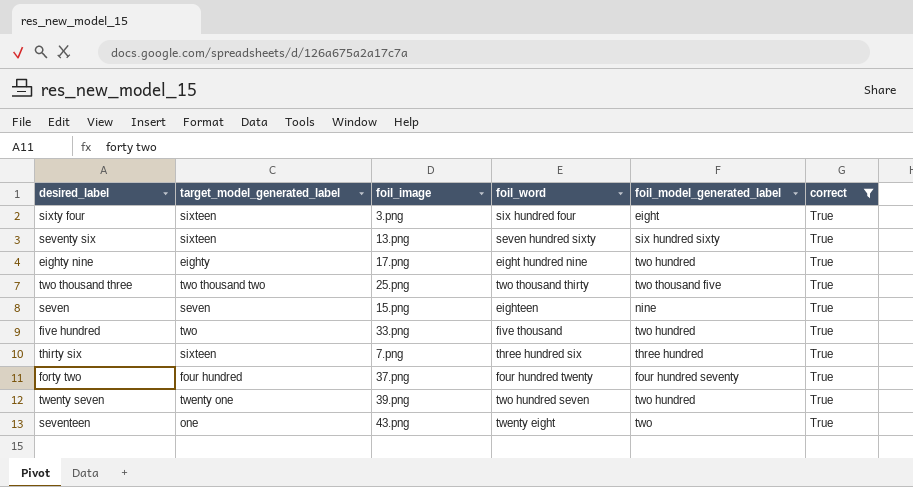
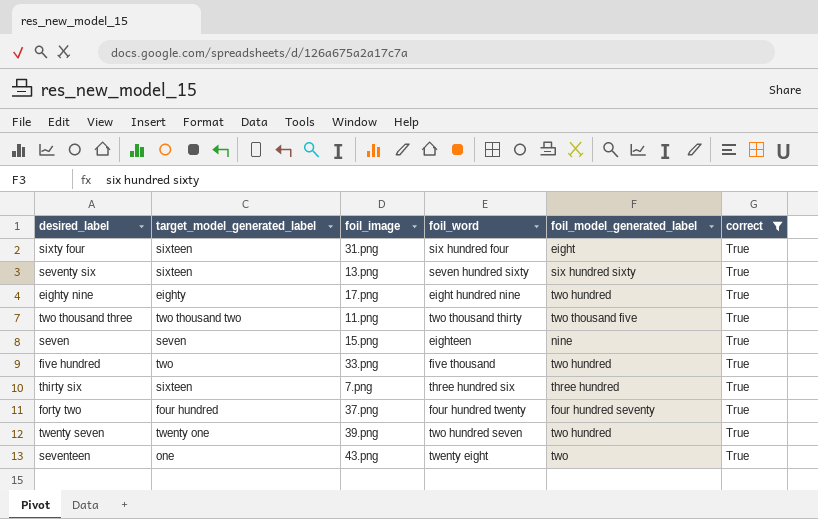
sixty four | foil_image: 3.png -> 31.png
two thousand three | foil_image: 25.png -> 11.png

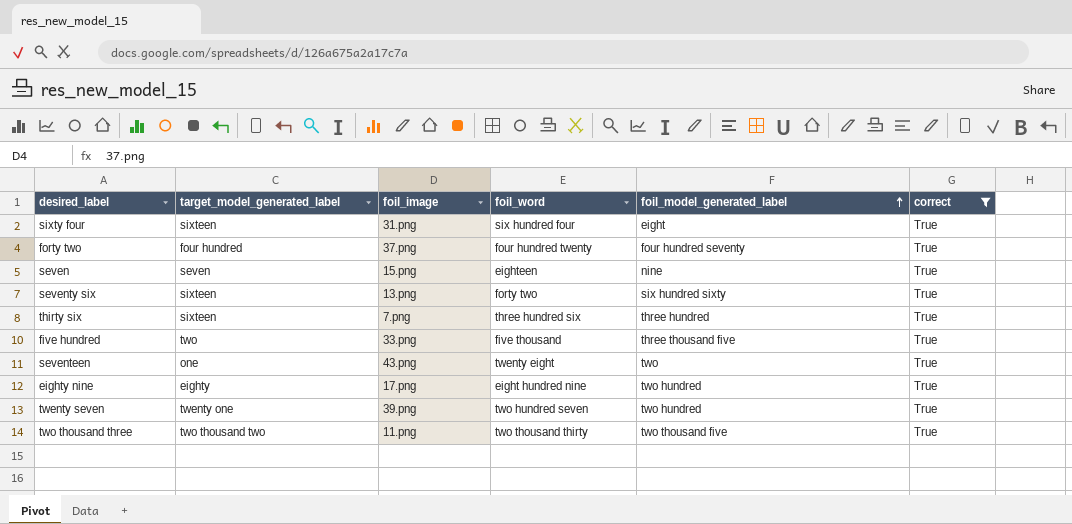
row order: none -> foil_model_generated_label ascending
seventy six | foil_word: seven hundred sixty -> forty two
five hundred | foil_model_generated_label: two hundred -> three thousand five

